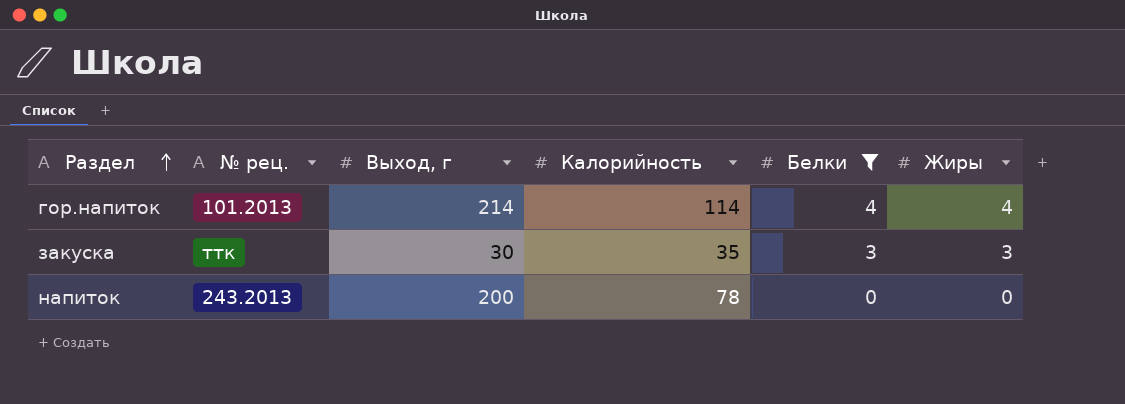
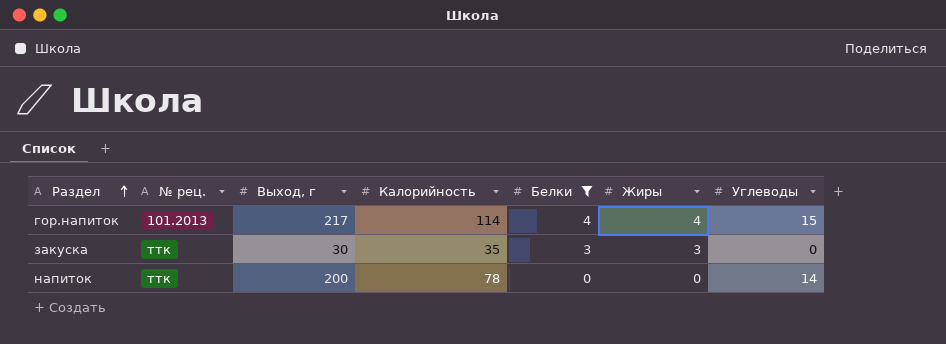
column Углеводы | position: none -> 7
гор.напиток | Выход, г: 214 -> 217
напиток | № рец.: 243.2013 -> ттк

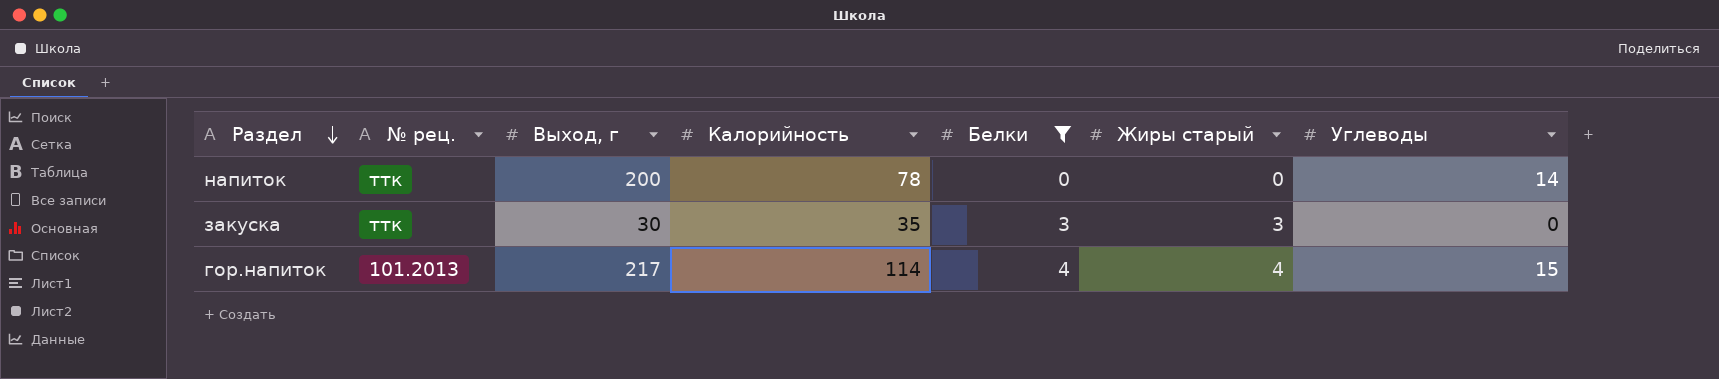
row order: Раздел ascending -> Раздел descending
column name: Жиры -> Жиры старый

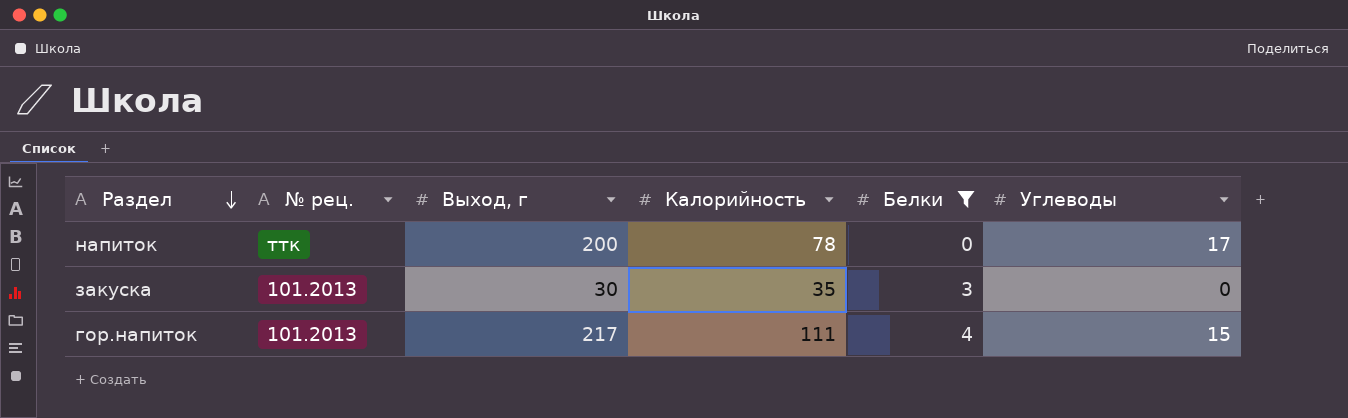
column Жиры старый | position: 6 -> none
напиток | Углеводы: 14 -> 17
закуска | № рец.: ттк -> 101.2013
гор.напиток | Калорийность: 114 -> 111

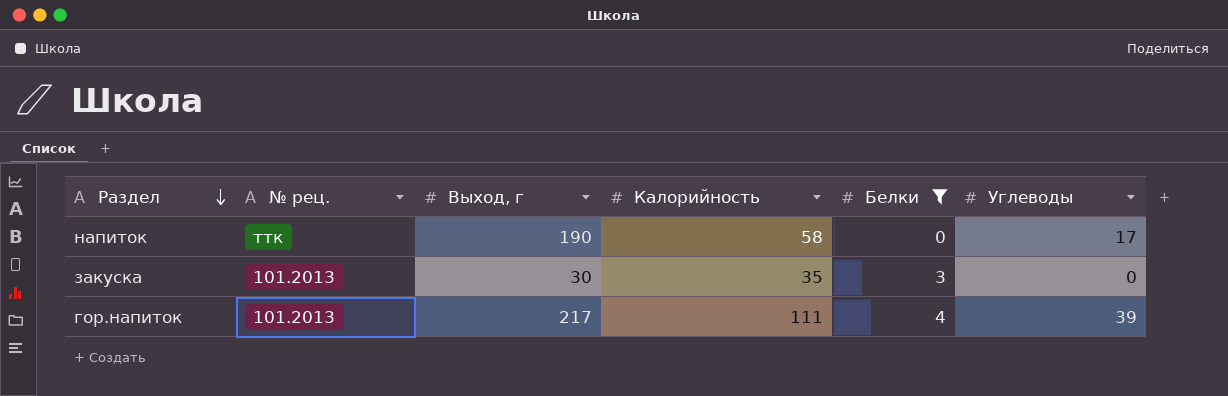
напиток | Выход, г: 200 -> 190
напиток | Калорийность: 78 -> 58
гор.напиток | Углеводы: 15 -> 39

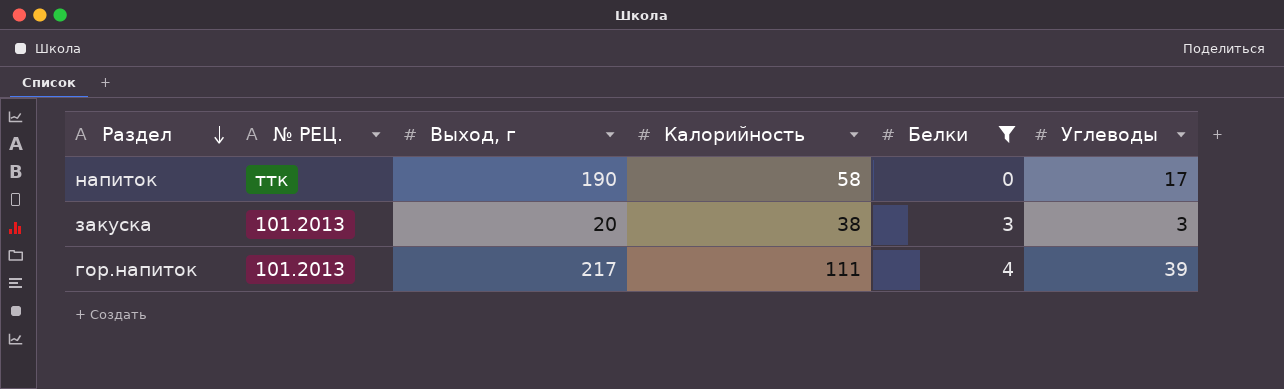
column name: № рец. -> № РЕЦ.
закуска | Выход, г: 30 -> 20
закуска | Калорийность: 35 -> 38
закуска | Углеводы: 0 -> 3

